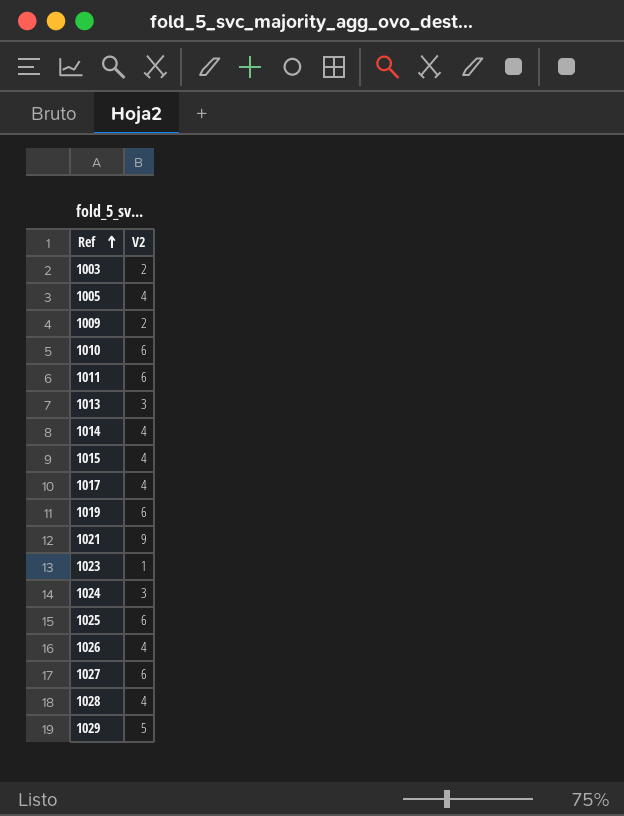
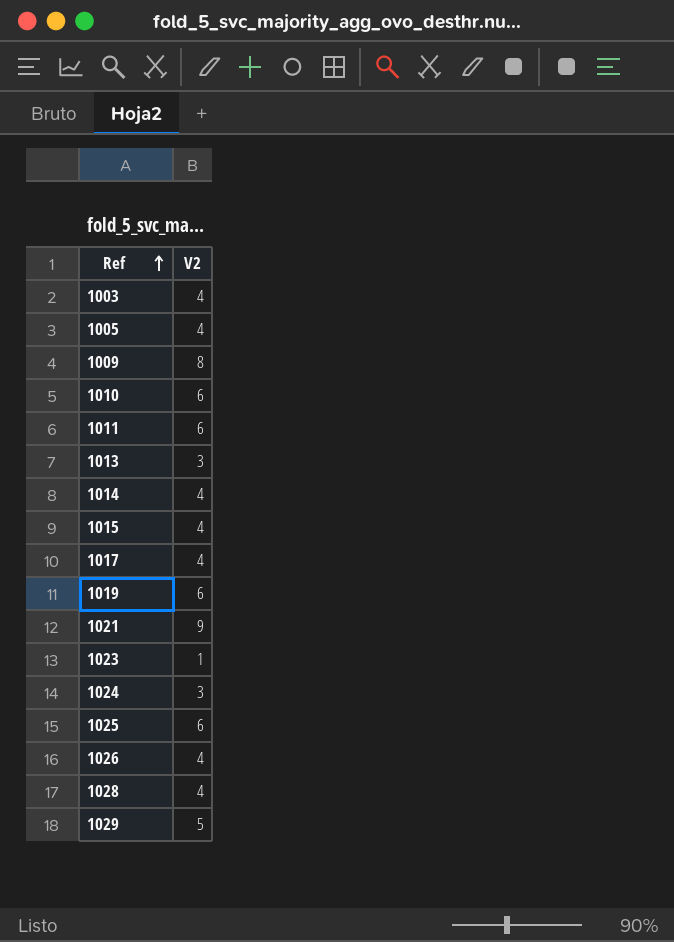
row 1027: 6 -> none
1003 | V2: 2 -> 4
1009 | V2: 2 -> 8

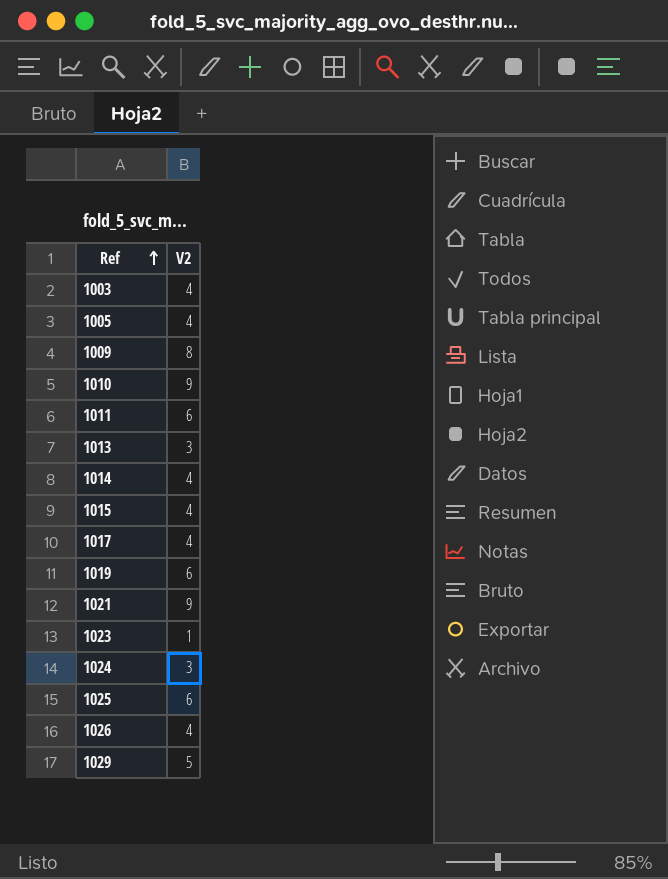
row 1028: 4 -> none
1010 | V2: 6 -> 9

